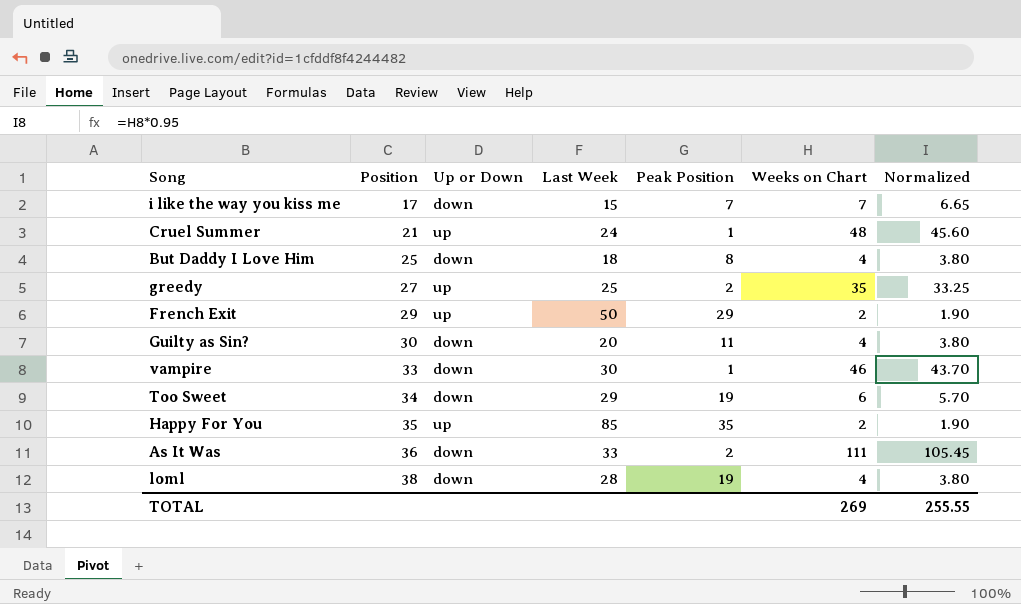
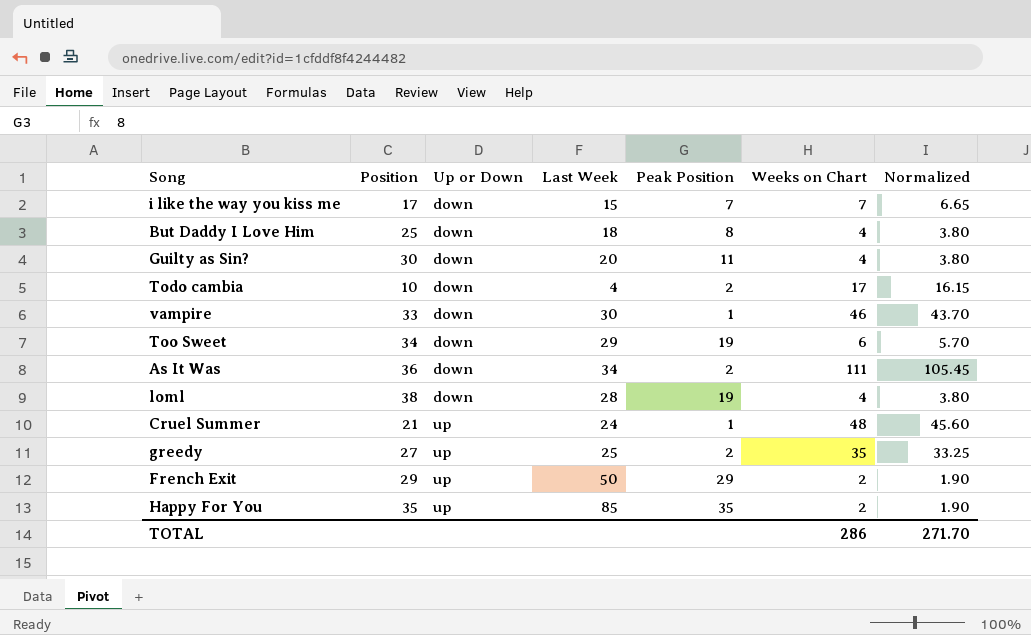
row order: Position ascending -> Up or Down ascending
row Todo cambia: none -> 10 | down | 4 | 2 | 17 | 16.15
As It Was | Last Week: 33 -> 34
TOTAL | Weeks on Chart: 269 -> 286
TOTAL | Normalized: 255.55 -> 271.70

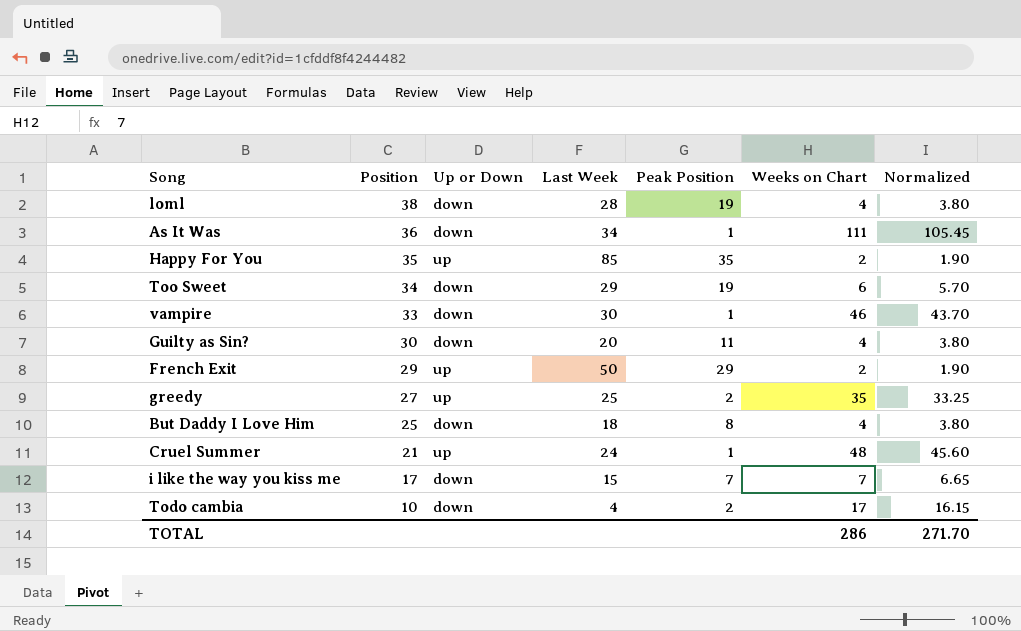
row order: Up or Down ascending -> Position descending
As It Was | Peak Position: 2 -> 1

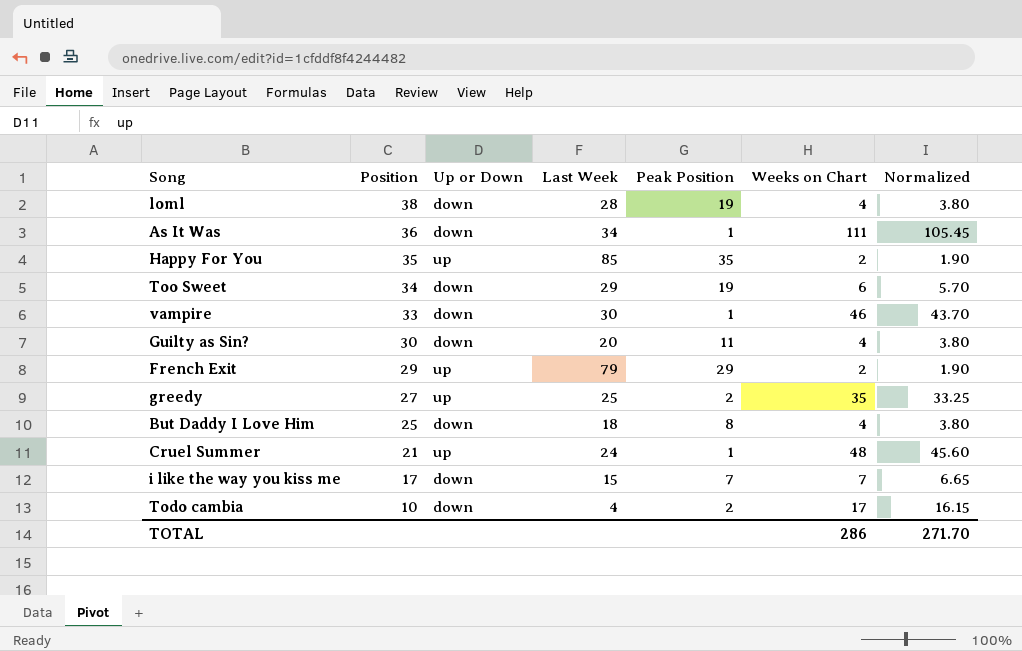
French Exit | Last Week: 50 -> 79

